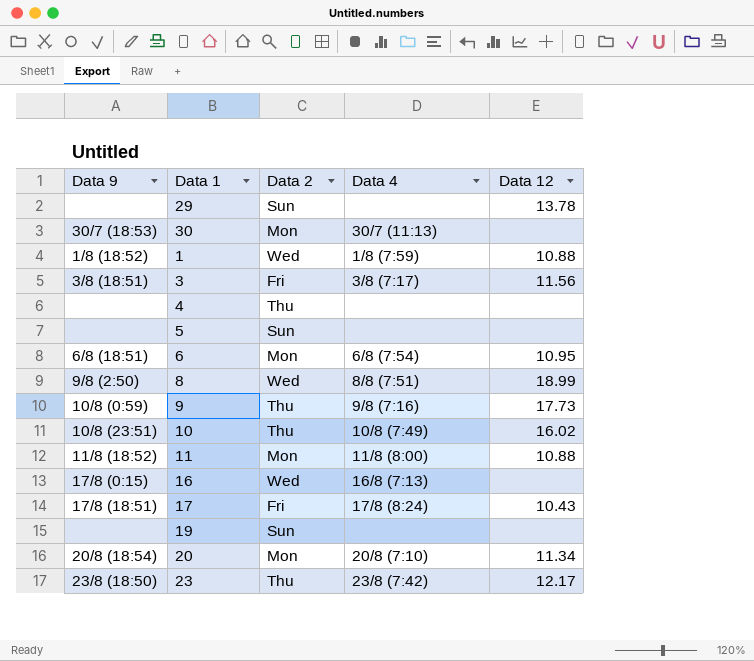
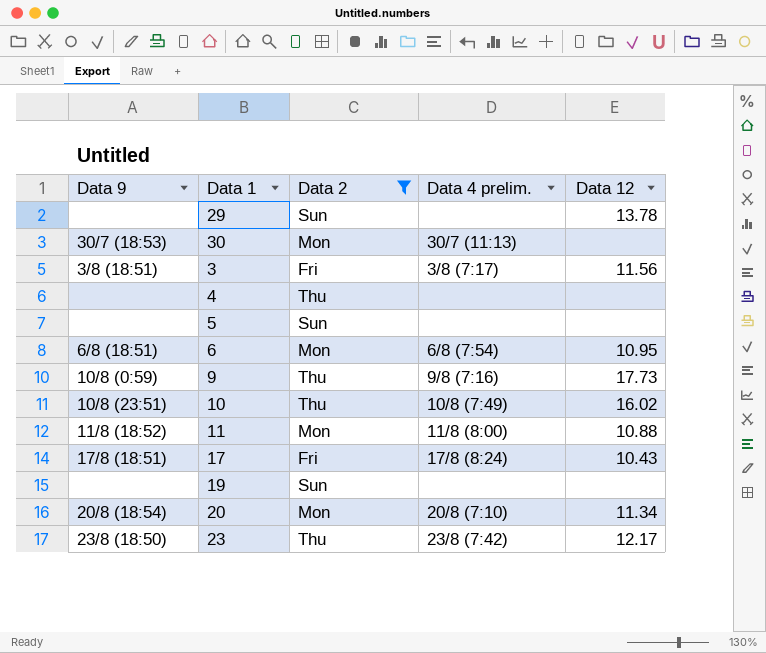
filter: none -> Data 2 != Wed
column name: Data 4 -> Data 4 prelim.

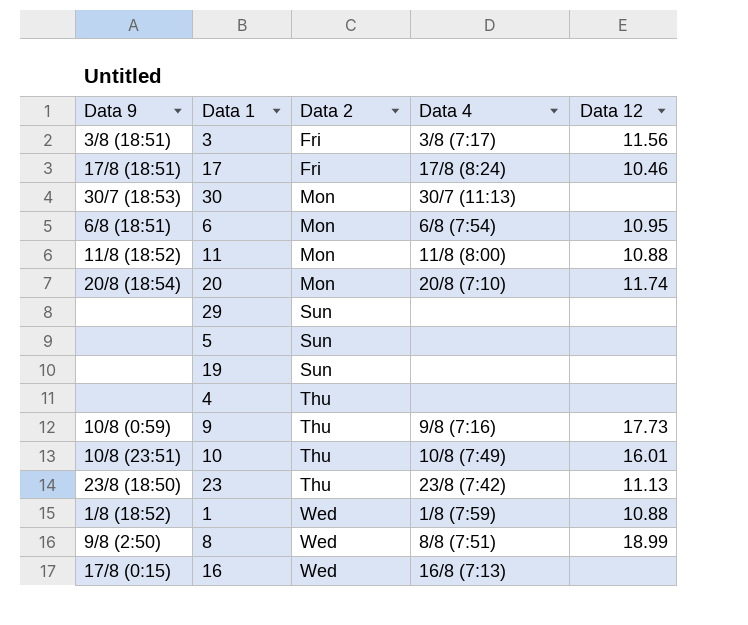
filter: Data 2 != Wed -> none
row order: none -> Data 2 ascending
column name: Data 4 prelim. -> Data 4
17 | Data 12: 10.43 -> 10.46
20 | Data 12: 11.34 -> 11.74
29 | Data 12: 13.78 -> none
10 | Data 12: 16.02 -> 16.01
23 | Data 12: 12.17 -> 11.13

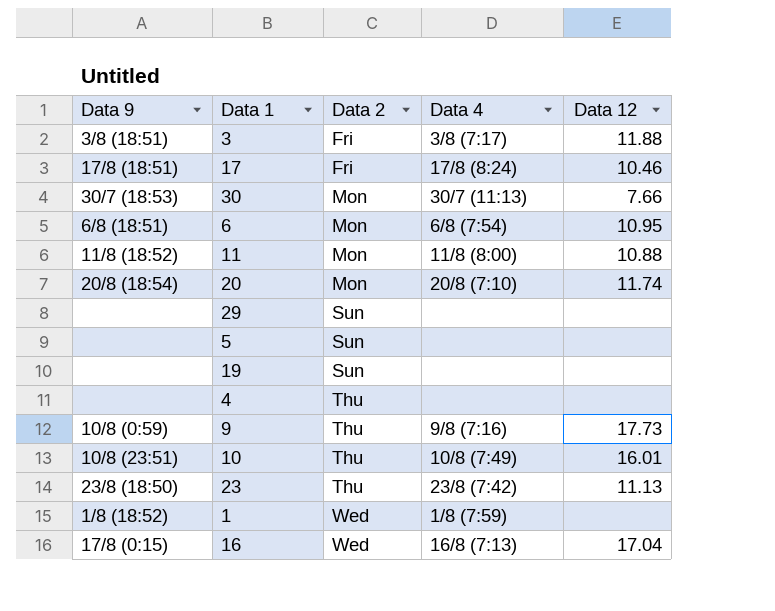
row 8: 9/8 (2:50) | Wed | 8/8 (7:51) | 18.99 -> none
3 | Data 12: 11.56 -> 11.88
30 | Data 12: none -> 7.66
1 | Data 12: 10.88 -> none
16 | Data 12: none -> 17.04

